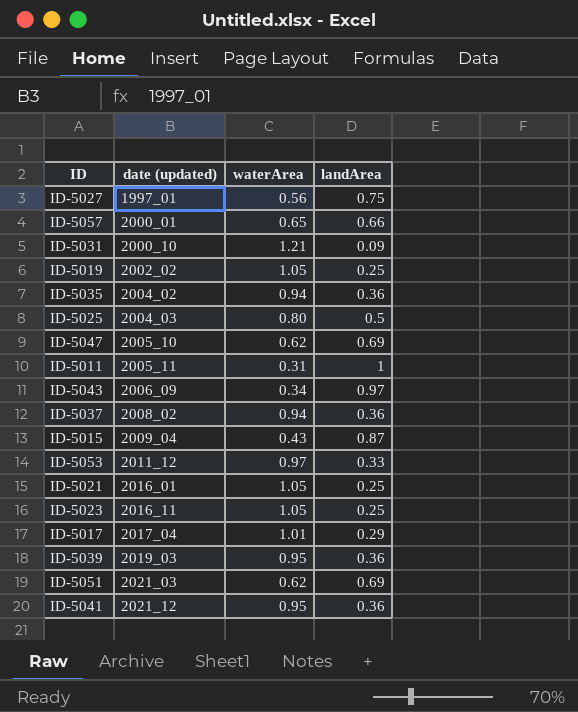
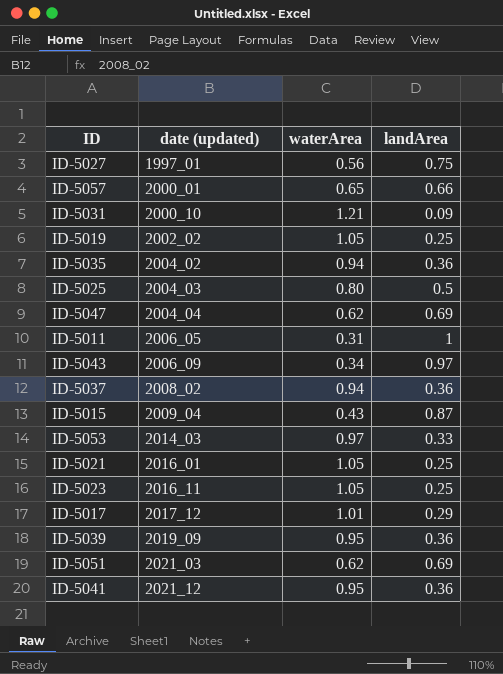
ID-5047 | date (updated): 2005_10 -> 2004_04
ID-5011 | date (updated): 2005_11 -> 2006_05
ID-5053 | date (updated): 2011_12 -> 2014_03
ID-5017 | date (updated): 2017_04 -> 2017_12
ID-5039 | date (updated): 2019_03 -> 2019_09

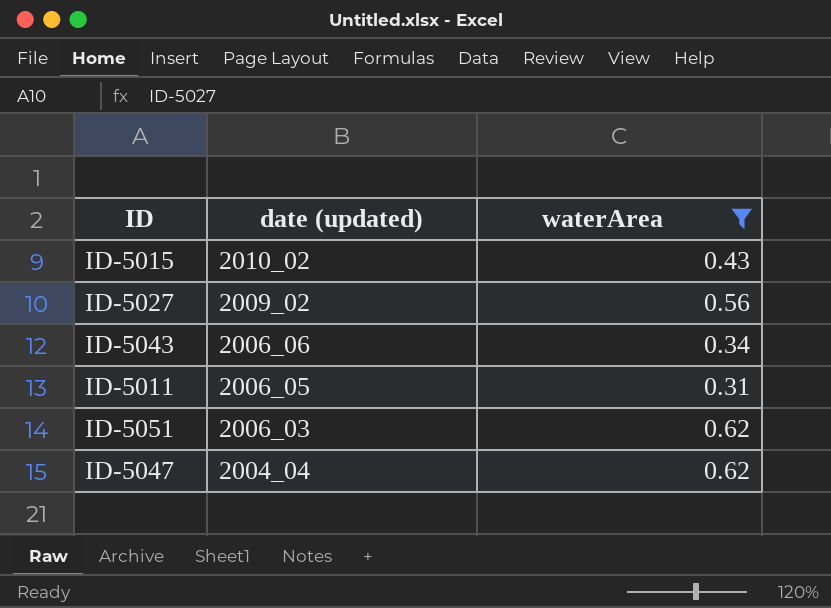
filter: none -> waterArea <= 0.62
row order: date (updated) ascending -> date (updated) descending
column landArea | position: 4 -> none
ID-5015 | date (updated): 2009_04 -> 2010_02
ID-5027 | date (updated): 1997_01 -> 2009_02
ID-5043 | date (updated): 2006_09 -> 2006_06
ID-5051 | date (updated): 2021_03 -> 2006_03

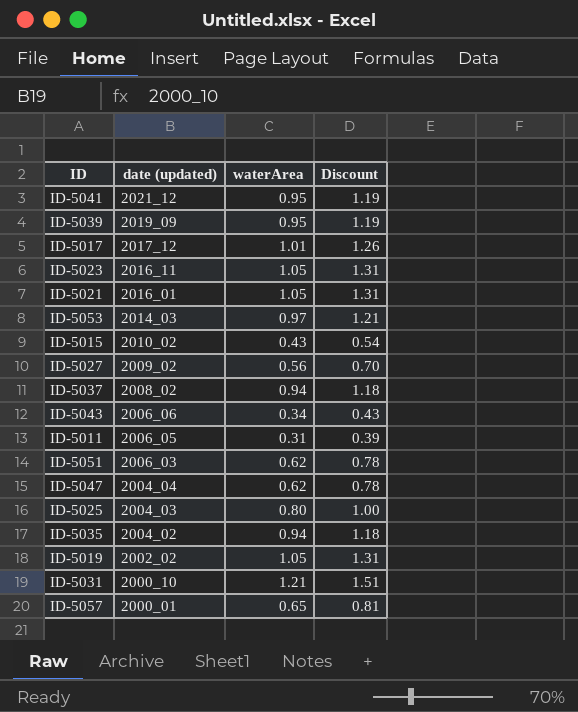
filter: waterArea <= 0.62 -> none
column Discount | formula: none -> [waterArea] * 1.25

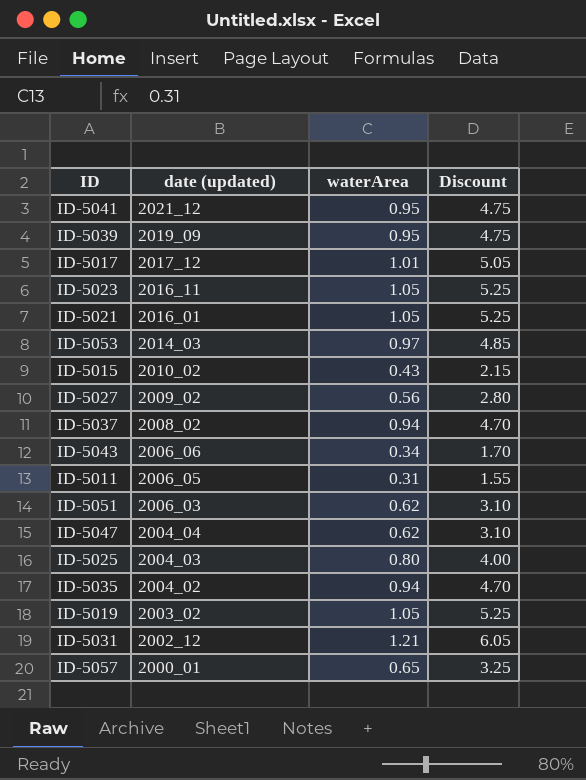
column Discount | formula: [waterArea] * 1.25 -> [waterArea] * 5
ID-5019 | date (updated): 2002_02 -> 2003_02
ID-5031 | date (updated): 2000_10 -> 2002_12

